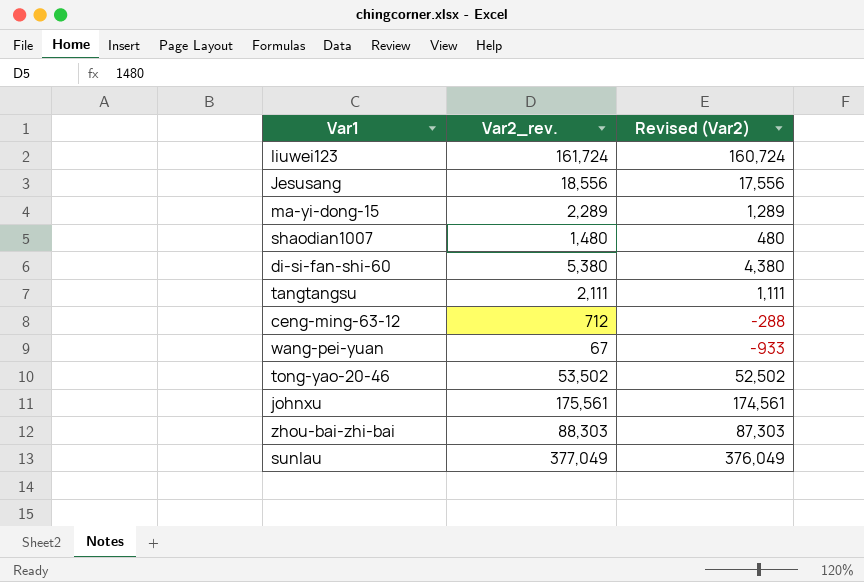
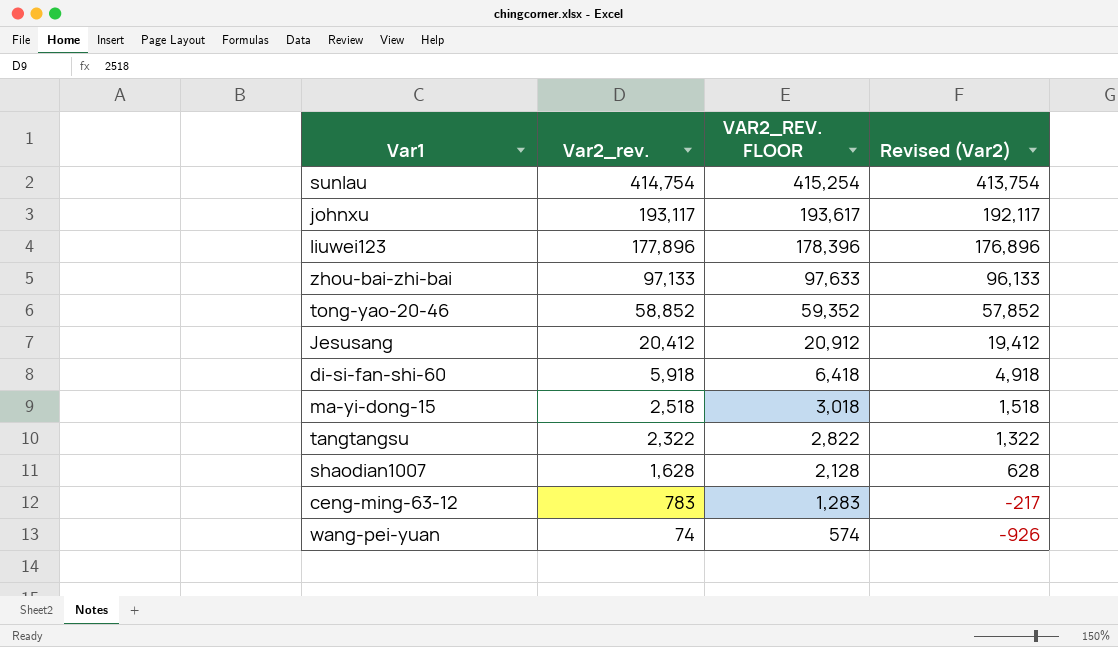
row order: none -> Var2_rev. descending
column VAR2_REV. FLOOR | formula: none -> [Var2_rev.] + 500
sunlau | Var2_rev.: 377,049 -> 414,754
sunlau | Revised (Var2): 376,049 -> 413,754
johnxu | Var2_rev.: 175,561 -> 193,117
johnxu | Revised (Var2): 174,561 -> 192,117
liuwei123 | Var2_rev.: 161,724 -> 177,896
liuwei123 | Revised (Var2): 160,724 -> 176,896
zhou-bai-zhi-bai | Var2_rev.: 88,303 -> 97,133
zhou-bai-zhi-bai | Revised (Var2): 87,303 -> 96,133
tong-yao-20-46 | Var2_rev.: 53,502 -> 58,852
tong-yao-20-46 | Revised (Var2): 52,502 -> 57,852
Jesusang | Var2_rev.: 18,556 -> 20,412
Jesusang | Revised (Var2): 17,556 -> 19,412
di-si-fan-shi-60 | Var2_rev.: 5,380 -> 5,918
di-si-fan-shi-60 | Revised (Var2): 4,380 -> 4,918
ma-yi-dong-15 | Var2_rev.: 2,289 -> 2,518
ma-yi-dong-15 | Revised (Var2): 1,289 -> 1,518
tangtangsu | Var2_rev.: 2,111 -> 2,322
tangtangsu | Revised (Var2): 1,111 -> 1,322
shaodian1007 | Var2_rev.: 1,480 -> 1,628
shaodian1007 | Revised (Var2): 480 -> 628
ceng-ming-63-12 | Var2_rev.: 712 -> 783
ceng-ming-63-12 | Revised (Var2): -288 -> -217
wang-pei-yuan | Var2_rev.: 67 -> 74
wang-pei-yuan | Revised (Var2): -933 -> -926

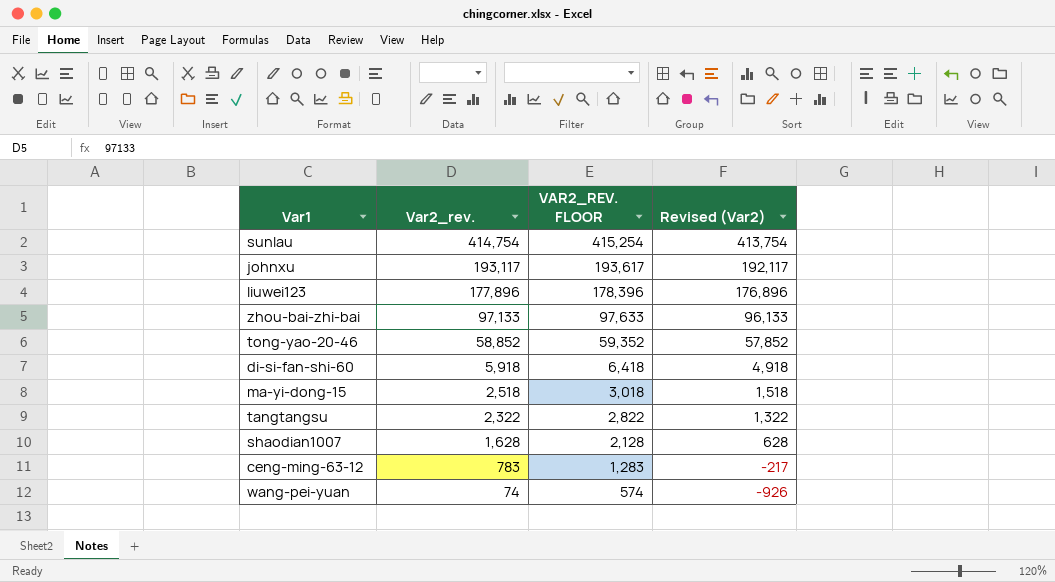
row Jesusang: 20,412 | 20,912 | 19,412 -> none

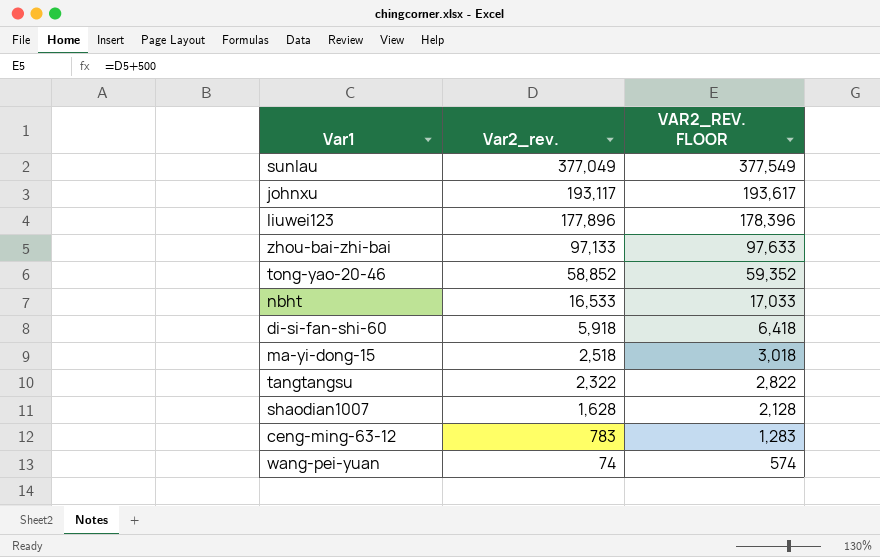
column Revised (Var2) | formula: [Var2_rev.] - 1000 -> none
sunlau | Var2_rev.: 414,754 -> 377,049
sunlau | VAR2_REV. FLOOR: 415,254 -> 377,549
row nbht: none -> 16,533 | 17,033

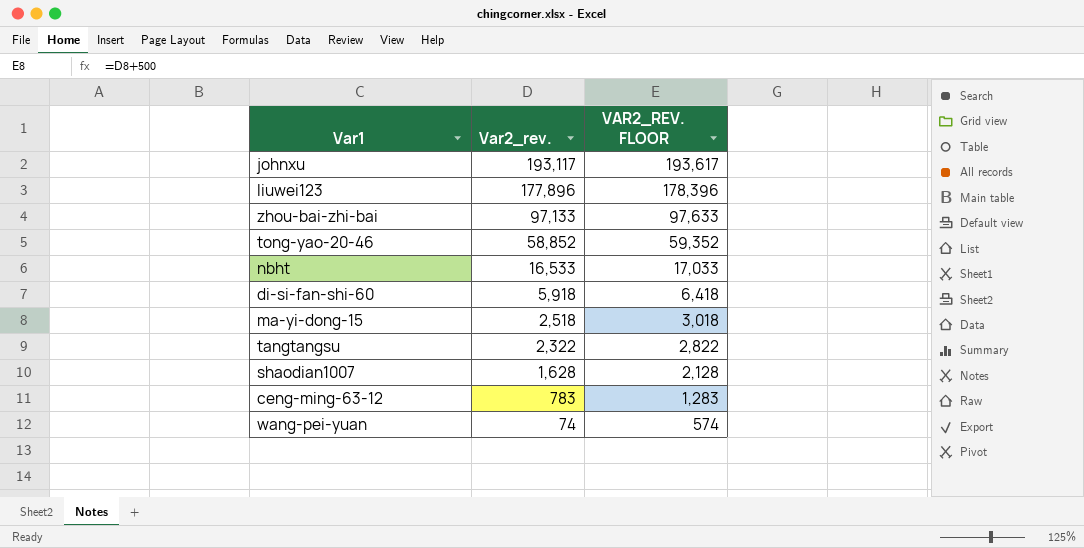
row sunlau: 377,049 | 377,549 -> none

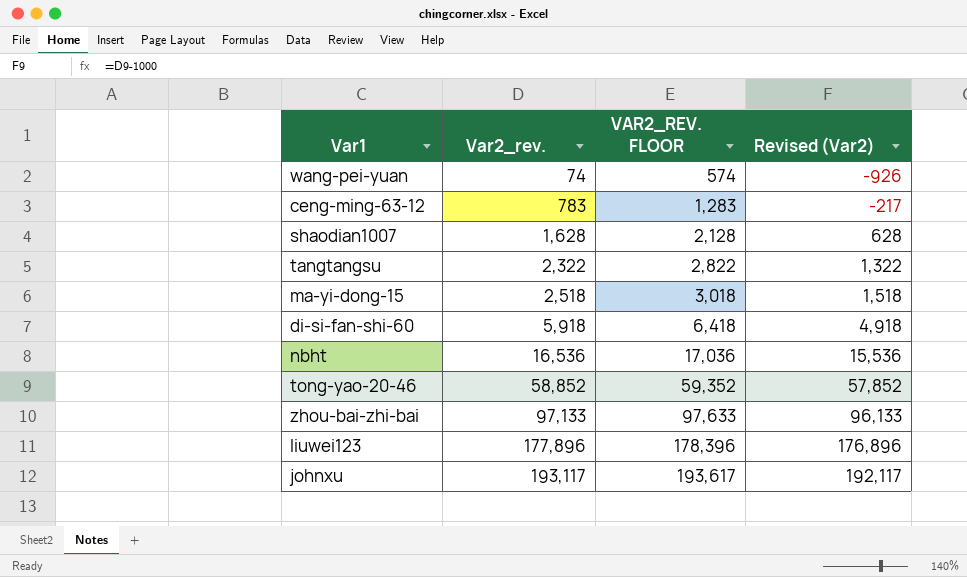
row order: Var2_rev. descending -> Var2_rev. ascending
column Revised (Var2) | formula: none -> [Var2_rev.] - 1000
nbht | Var2_rev.: 16,533 -> 16,536
nbht | VAR2_REV. FLOOR: 17,033 -> 17,036

